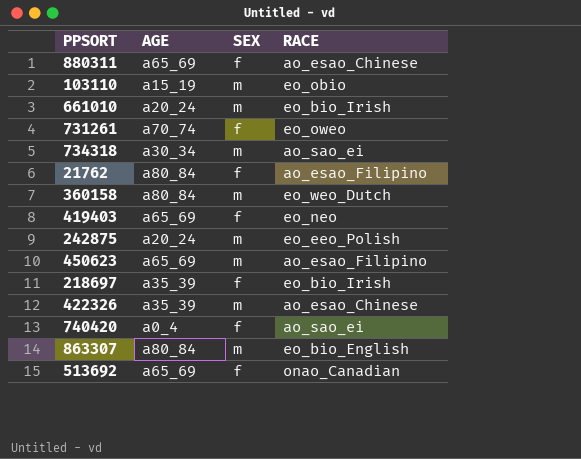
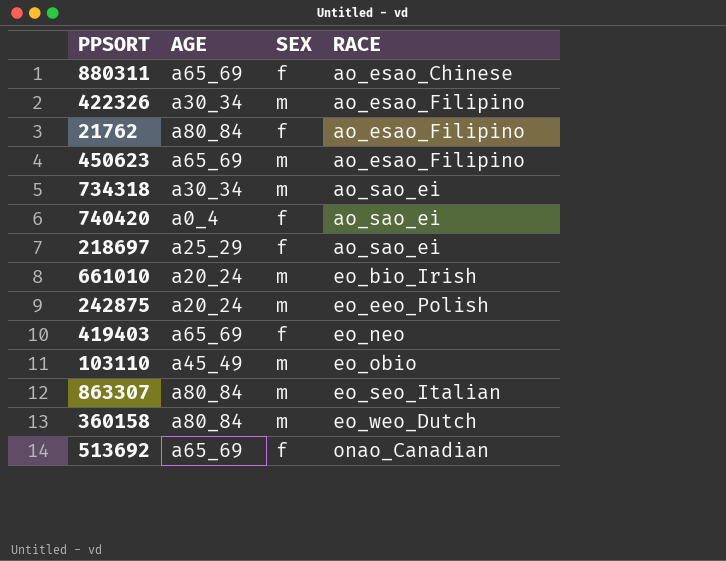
row order: none -> RACE ascending
row 731261: a70_74 | f | eo_oweo -> none
422326 | AGE: a35_39 -> a30_34
422326 | RACE: ao_esao_Chinese -> ao_esao_Filipino
218697 | AGE: a35_39 -> a25_29
218697 | RACE: eo_bio_Irish -> ao_sao_ei
103110 | AGE: a15_19 -> a45_49
863307 | RACE: eo_bio_English -> eo_seo_Italian

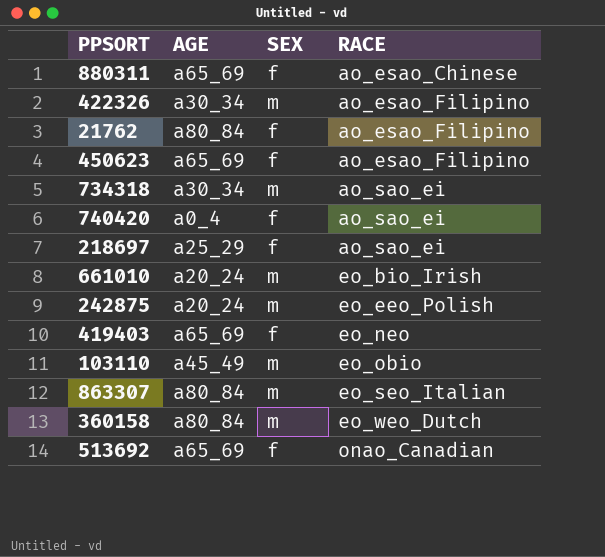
450623 | SEX: m -> f

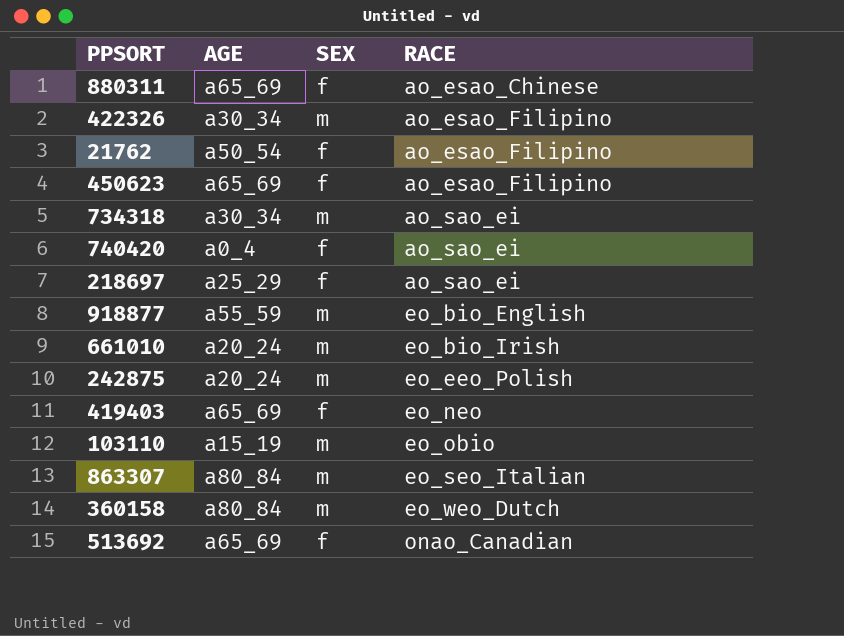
21762 | AGE: a80_84 -> a50_54
row 918877: none -> a55_59 | m | eo_bio_English
103110 | AGE: a45_49 -> a15_19

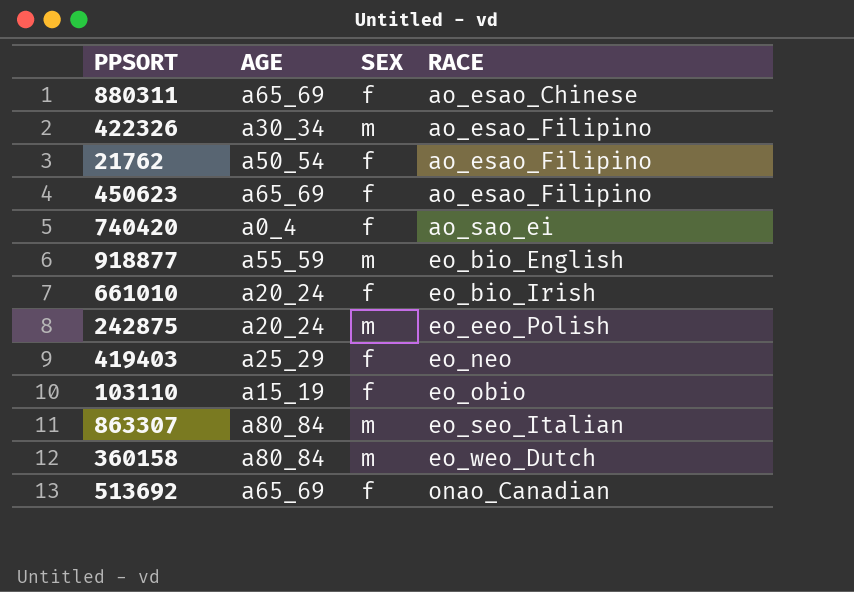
row 734318: a30_34 | m | ao_sao_ei -> none
row 218697: a25_29 | f | ao_sao_ei -> none
661010 | SEX: m -> f
419403 | AGE: a65_69 -> a25_29
103110 | SEX: m -> f

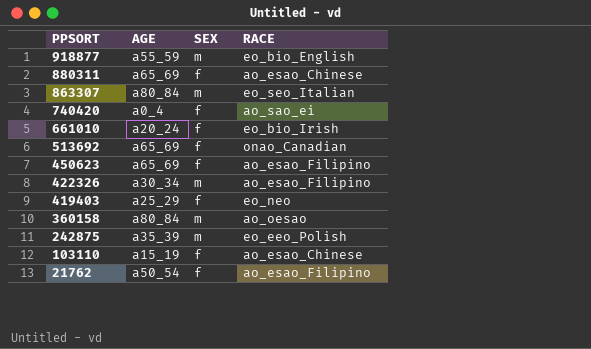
row order: RACE ascending -> PPSORT descending
360158 | RACE: eo_weo_Dutch -> ao_oesao
242875 | AGE: a20_24 -> a35_39
103110 | RACE: eo_obio -> ao_esao_Chinese

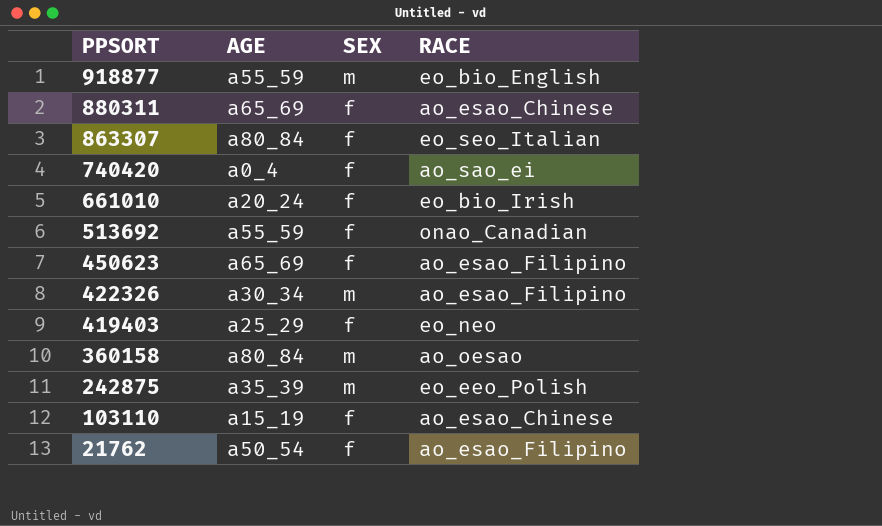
863307 | SEX: m -> f
513692 | AGE: a65_69 -> a55_59

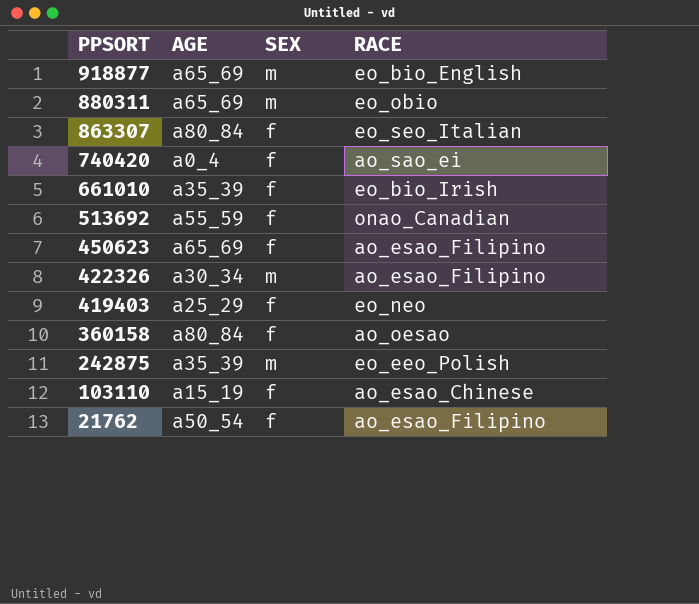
918877 | AGE: a55_59 -> a65_69
880311 | SEX: f -> m
880311 | RACE: ao_esao_Chinese -> eo_obio
661010 | AGE: a20_24 -> a35_39
360158 | SEX: m -> f

